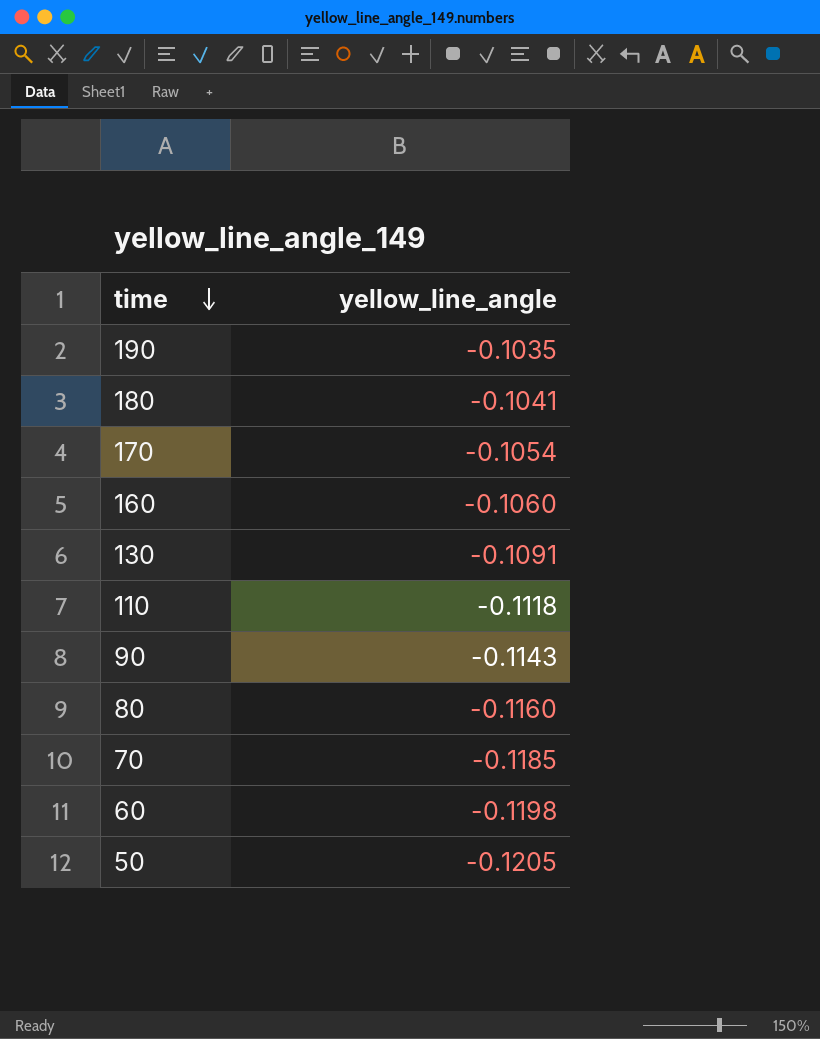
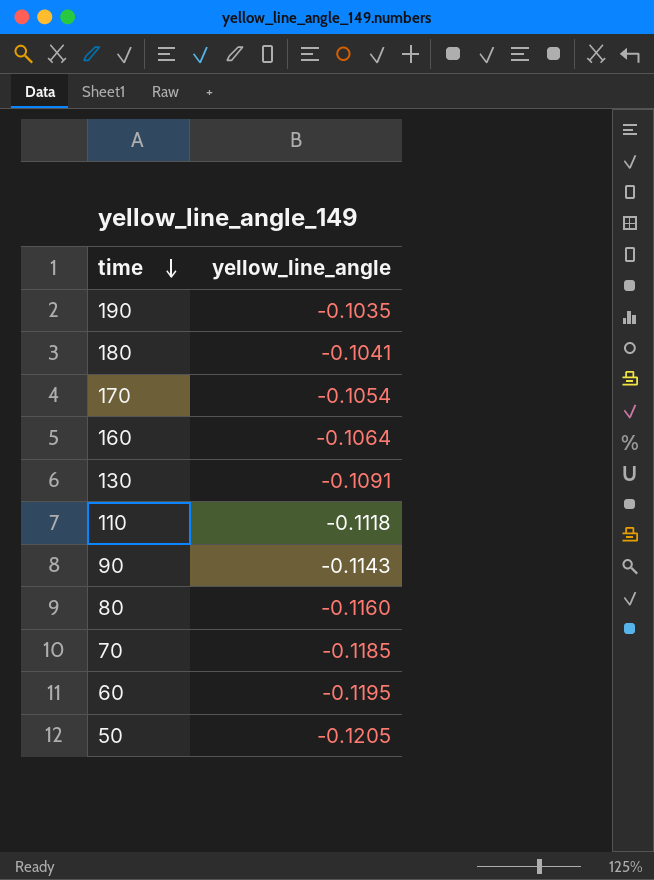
160 | yellow_line_angle: -0.1060 -> -0.1064
60 | yellow_line_angle: -0.1198 -> -0.1195

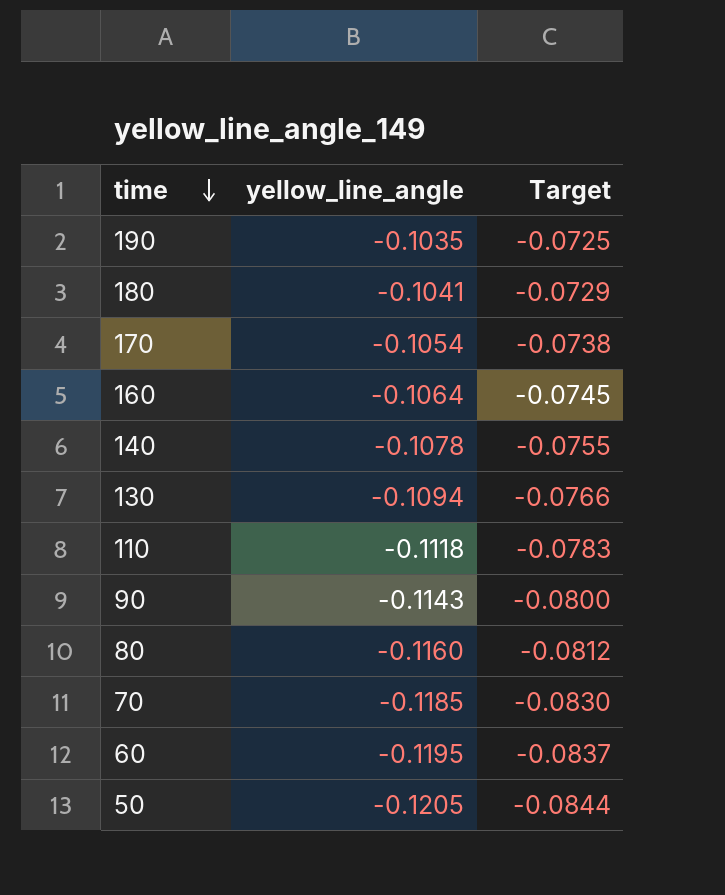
column Target | formula: none -> [yellow_line_angle] * 0.7
row 140: none -> -0.1078 | -0.0755
130 | yellow_line_angle: -0.1091 -> -0.1094

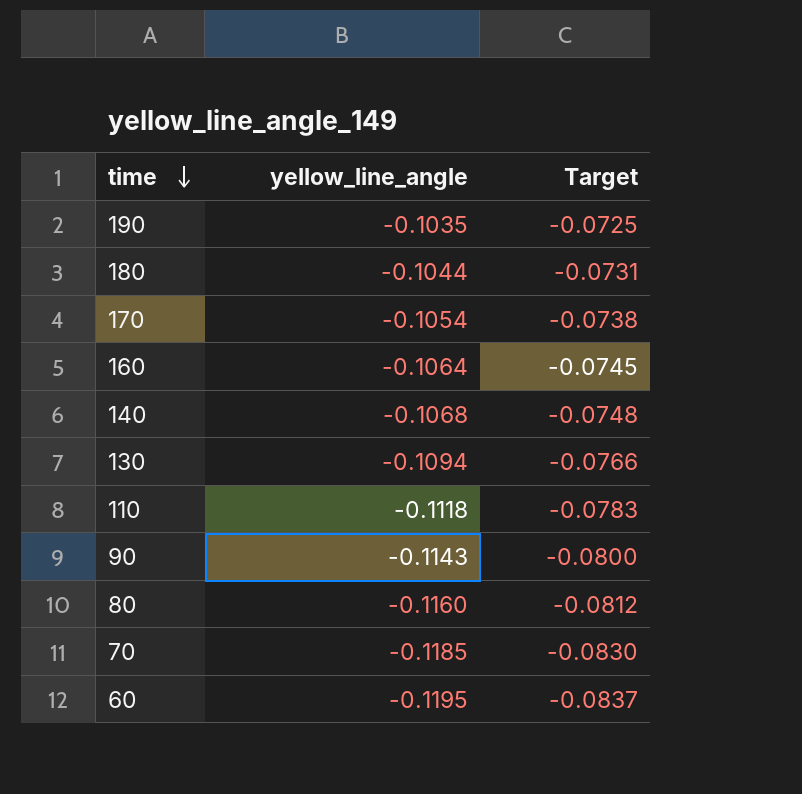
row 50: -0.1205 | -0.0844 -> none
180 | yellow_line_angle: -0.1041 -> -0.1044
180 | Target: -0.0729 -> -0.0731
140 | yellow_line_angle: -0.1078 -> -0.1068
140 | Target: -0.0755 -> -0.0748

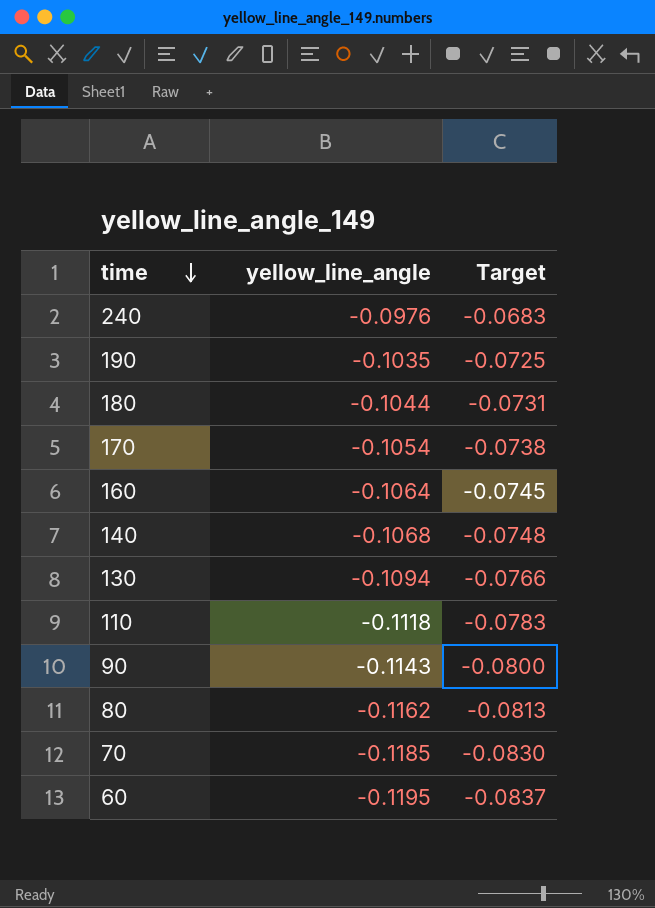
row 240: none -> -0.0976 | -0.0683
80 | yellow_line_angle: -0.1160 -> -0.1162
80 | Target: -0.0812 -> -0.0813

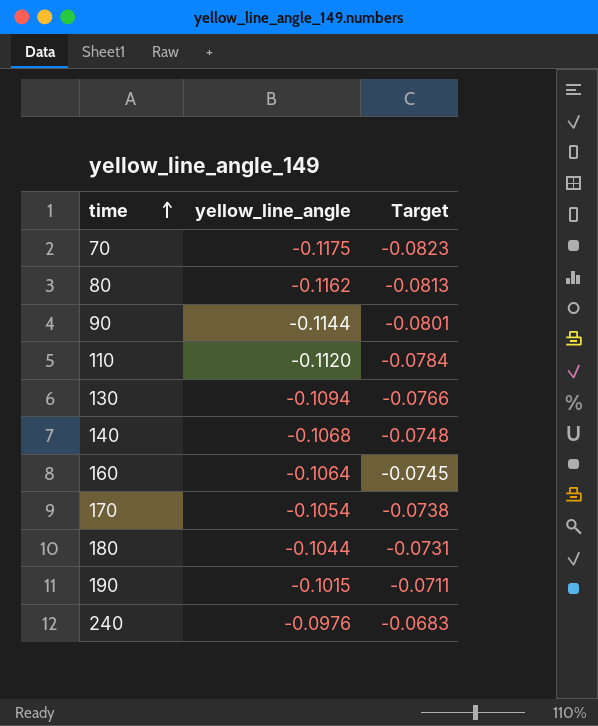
row order: time descending -> time ascending
row 60: -0.1195 | -0.0837 -> none
70 | yellow_line_angle: -0.1185 -> -0.1175
70 | Target: -0.0830 -> -0.0823
90 | yellow_line_angle: -0.1143 -> -0.1144
90 | Target: -0.0800 -> -0.0801
110 | yellow_line_angle: -0.1118 -> -0.1120
110 | Target: -0.0783 -> -0.0784
190 | yellow_line_angle: -0.1035 -> -0.1015
190 | Target: -0.0725 -> -0.0711

